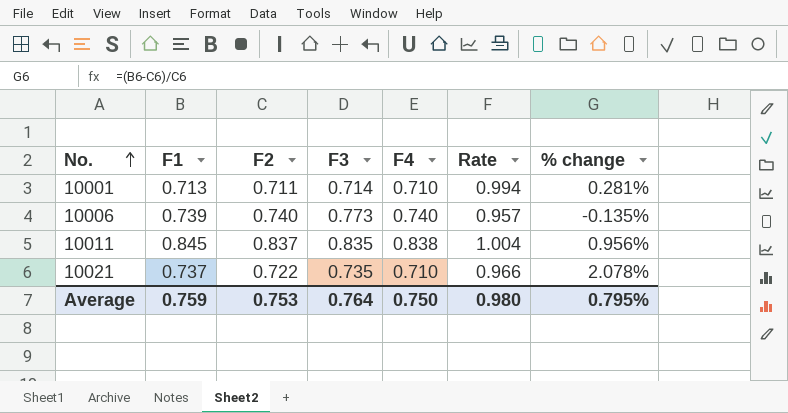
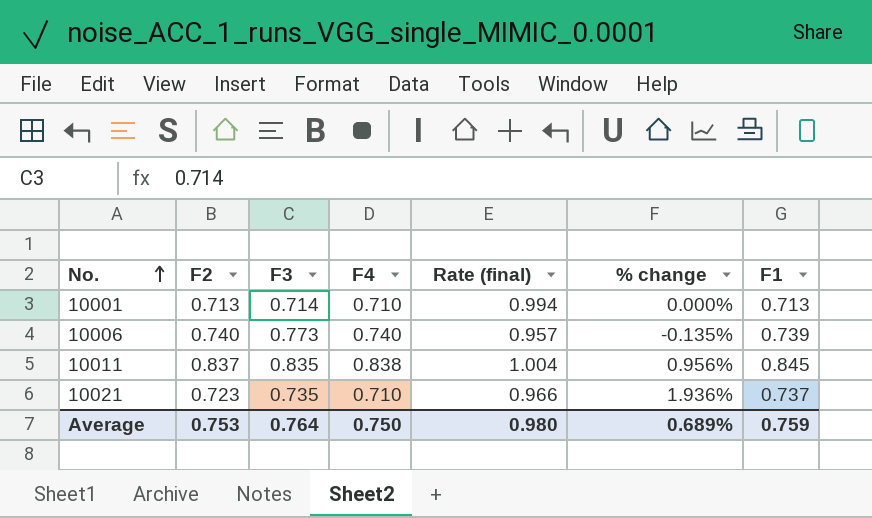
column name: Rate -> Rate (final)
column F1 | position: 2 -> 7
10001 | F2: 0.711 -> 0.713
10001 | % change: 0.281% -> 0.000%
10021 | F2: 0.722 -> 0.723
10021 | % change: 2.078% -> 1.936%
Average | % change: 0.795% -> 0.689%

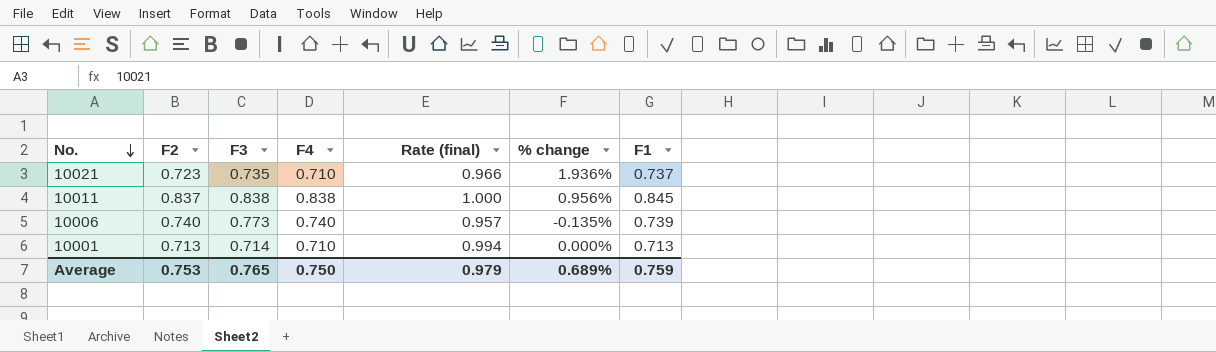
row order: No. ascending -> No. descending
10011 | F3: 0.835 -> 0.838
10011 | Rate (final): 1.004 -> 1.000
Average | F3: 0.764 -> 0.765
Average | Rate (final): 0.980 -> 0.979

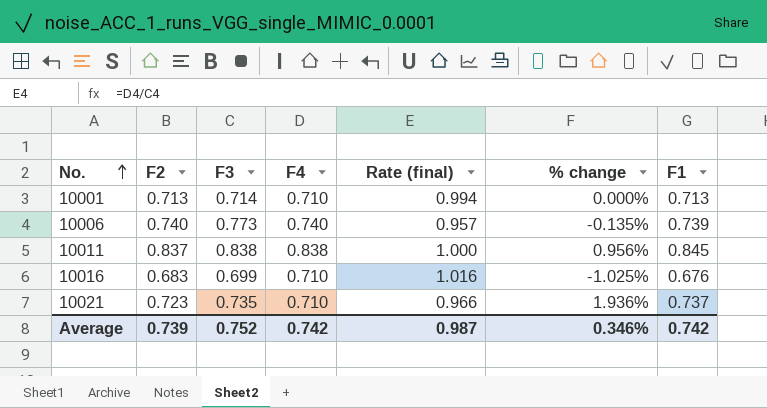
row order: No. descending -> No. ascending
row 10016: none -> 0.683 | 0.699 | 0.710 | 1.016 | -1.025% | 0.676
Average | F2: 0.753 -> 0.739
Average | F3: 0.765 -> 0.752
Average | F4: 0.750 -> 0.742
Average | Rate (final): 0.979 -> 0.987
Average | % change: 0.689% -> 0.346%
Average | F1: 0.759 -> 0.742

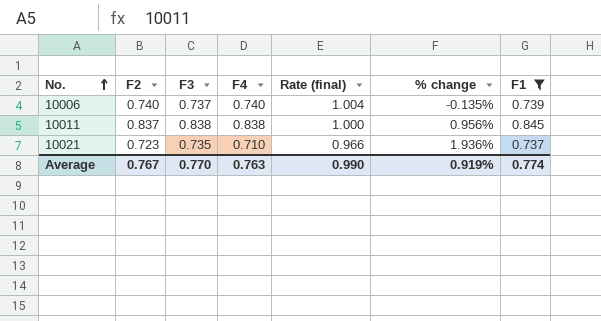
filter: none -> F1 >= 0.737
10006 | F3: 0.773 -> 0.737
10006 | Rate (final): 0.957 -> 1.004
Average | F2: 0.739 -> 0.767
Average | F3: 0.752 -> 0.770
Average | F4: 0.742 -> 0.763
Average | Rate (final): 0.987 -> 0.990
Average | % change: 0.346% -> 0.919%
Average | F1: 0.742 -> 0.774

